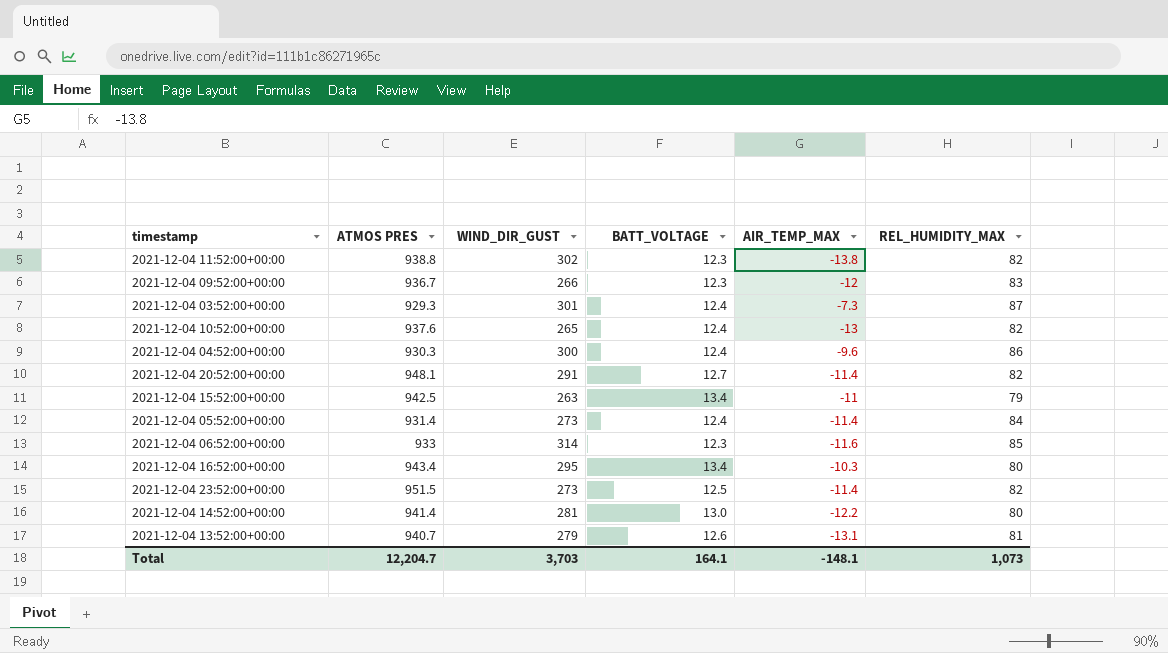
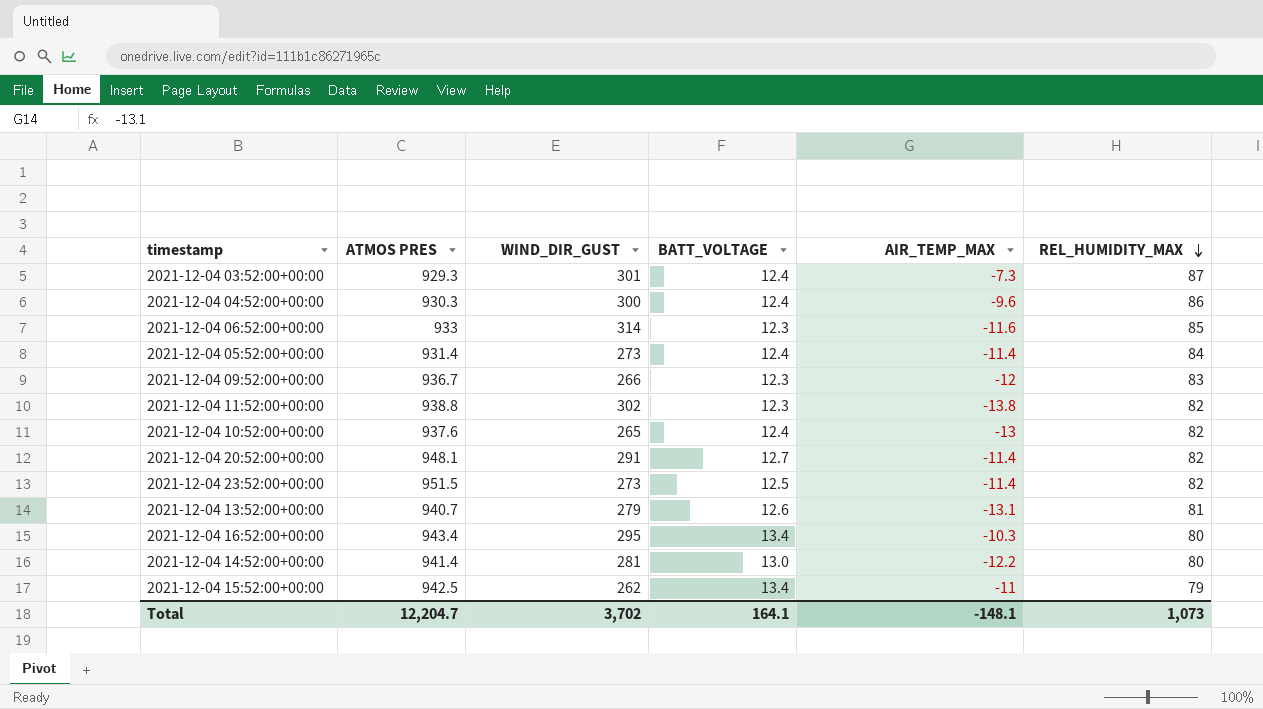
row order: none -> REL_HUMIDITY_MAX descending
2021-12-04 15:52:00+00:00 | WIND_DIR_GUST: 263 -> 262
Total | WIND_DIR_GUST: 3,703 -> 3,702

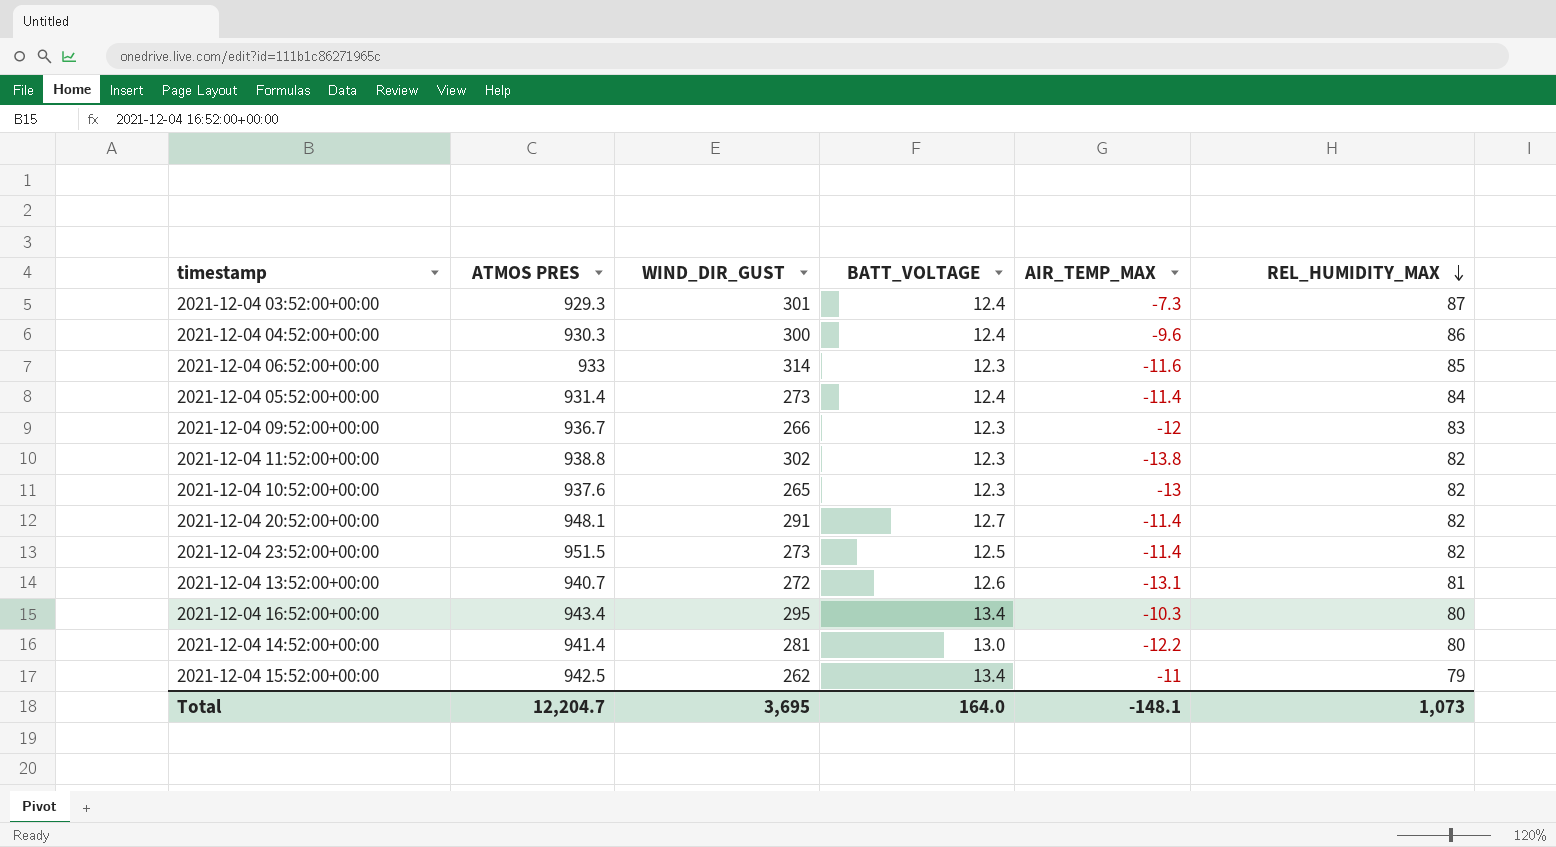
2021-12-04 10:52:00+00:00 | BATT_VOLTAGE: 12.4 -> 12.3
2021-12-04 13:52:00+00:00 | WIND_DIR_GUST: 279 -> 272
Total | WIND_DIR_GUST: 3,702 -> 3,695
Total | BATT_VOLTAGE: 164.1 -> 164.0

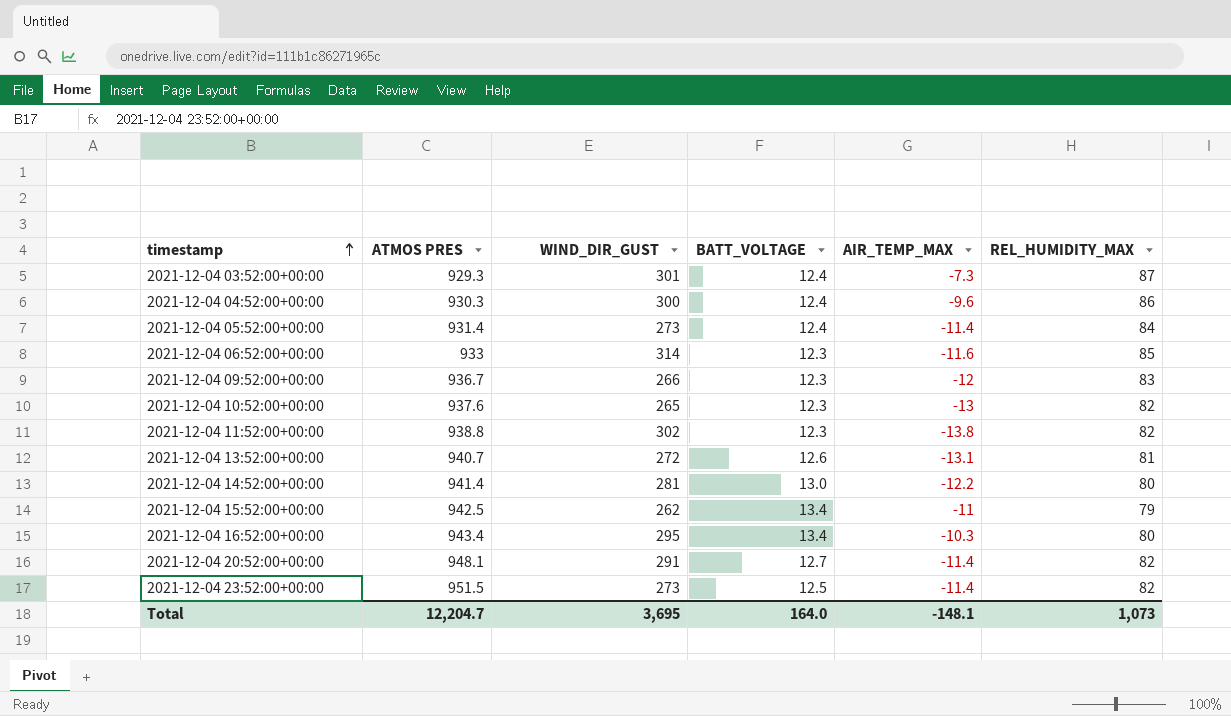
row order: REL_HUMIDITY_MAX descending -> timestamp ascending

